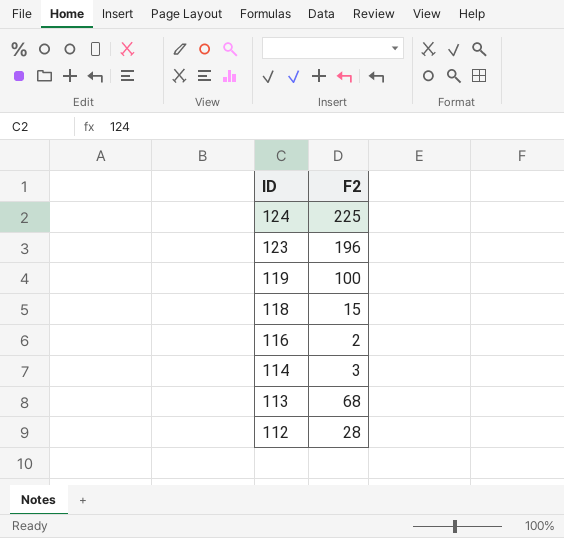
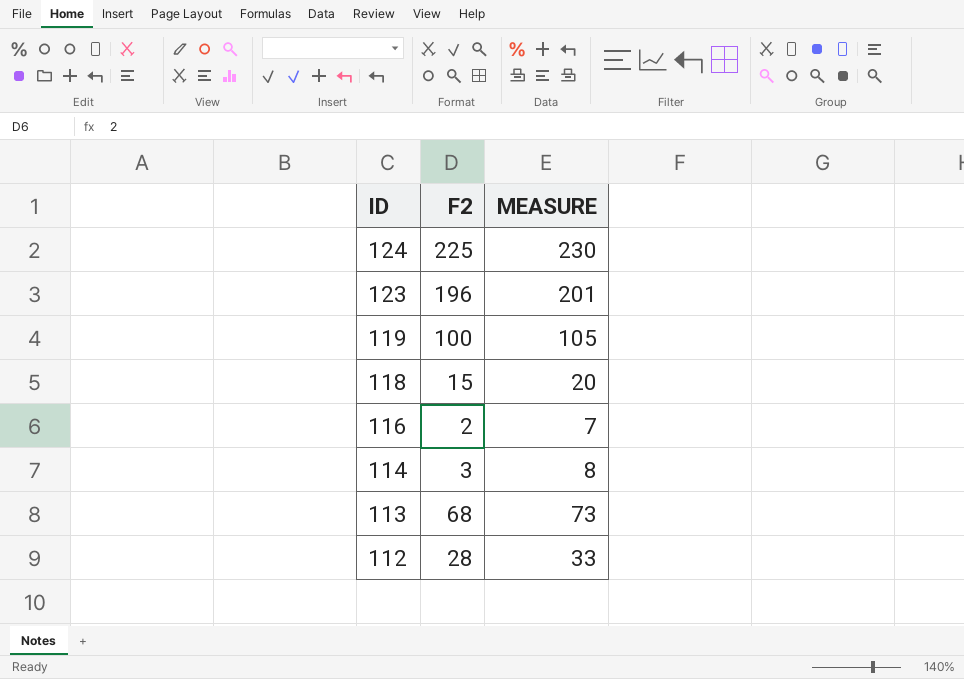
column MEASURE | formula: none -> [F2] + 5

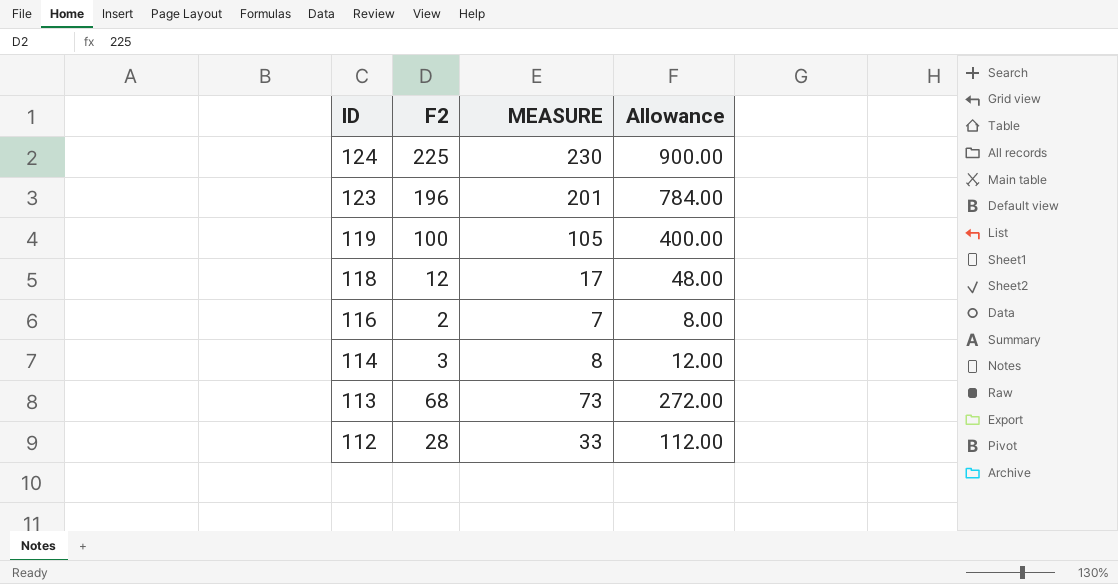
column Allowance | formula: none -> [F2] * 4
118 | F2: 15 -> 12
118 | MEASURE: 20 -> 17

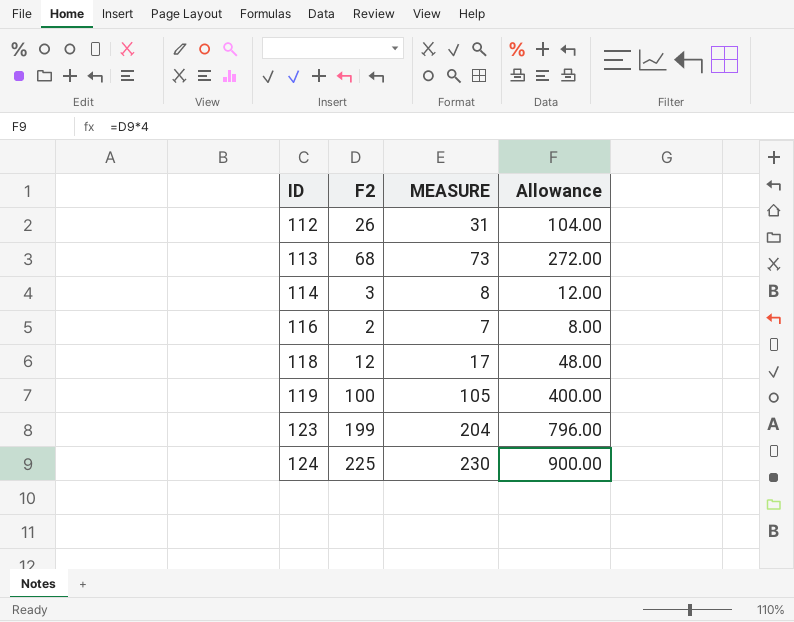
row order: ID descending -> ID ascending
112 | F2: 28 -> 26
112 | MEASURE: 33 -> 31
112 | Allowance: 112.00 -> 104.00
123 | F2: 196 -> 199
123 | MEASURE: 201 -> 204
123 | Allowance: 784.00 -> 796.00

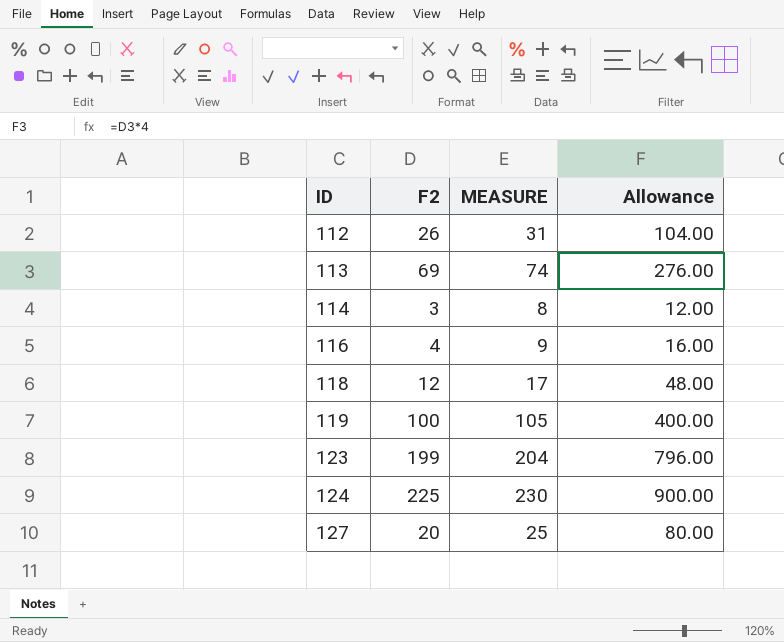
113 | F2: 68 -> 69
113 | MEASURE: 73 -> 74
113 | Allowance: 272.00 -> 276.00
116 | F2: 2 -> 4
116 | MEASURE: 7 -> 9
116 | Allowance: 8.00 -> 16.00
row 127: none -> 20 | 25 | 80.00

